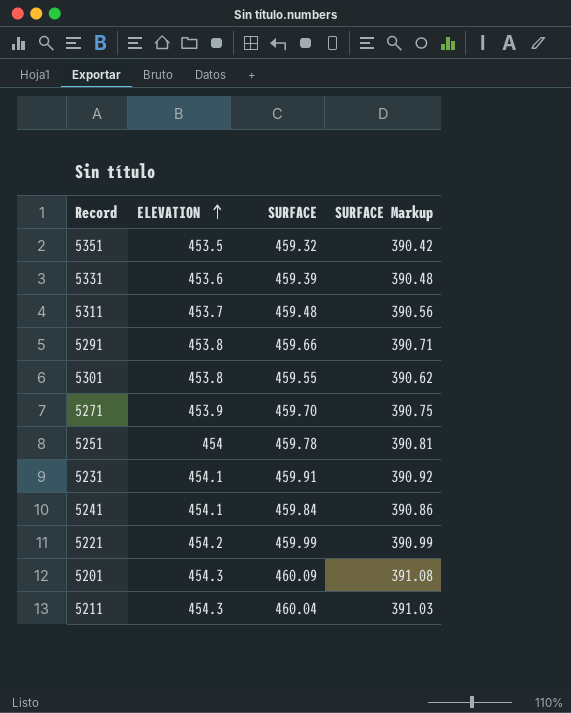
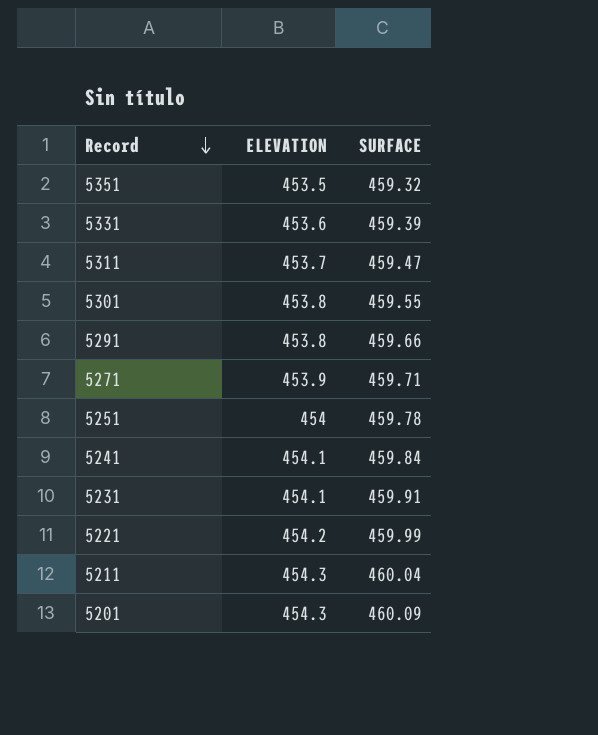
row order: ELEVATION ascending -> Record descending
column SURFACE Markup | formula: [SURFACE] * 0.85 -> none
5311 | SURFACE: 459.48 -> 459.47
5271 | SURFACE: 459.70 -> 459.71

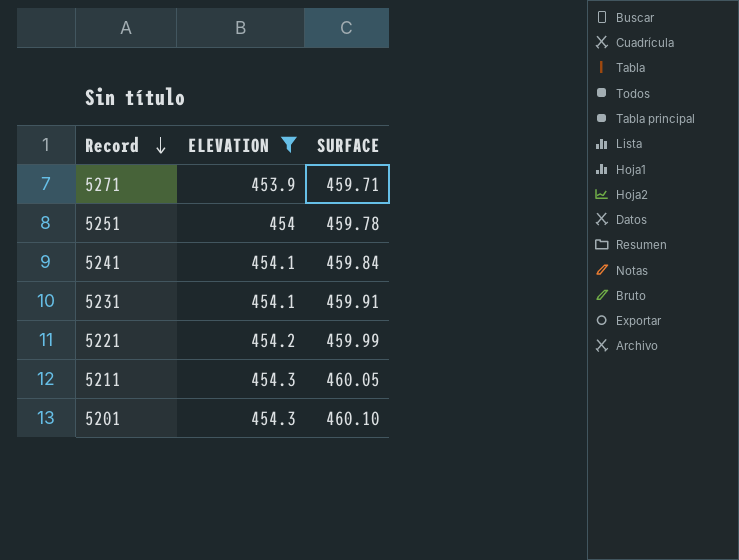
filter: none -> ELEVATION >= 453.9
5211 | SURFACE: 460.04 -> 460.05
5201 | SURFACE: 460.09 -> 460.10

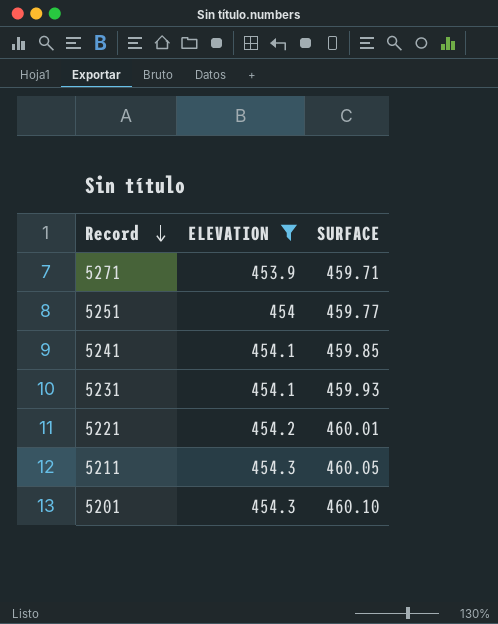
5251 | SURFACE: 459.78 -> 459.77
5241 | SURFACE: 459.84 -> 459.85
5231 | SURFACE: 459.91 -> 459.93
5221 | SURFACE: 459.99 -> 460.01

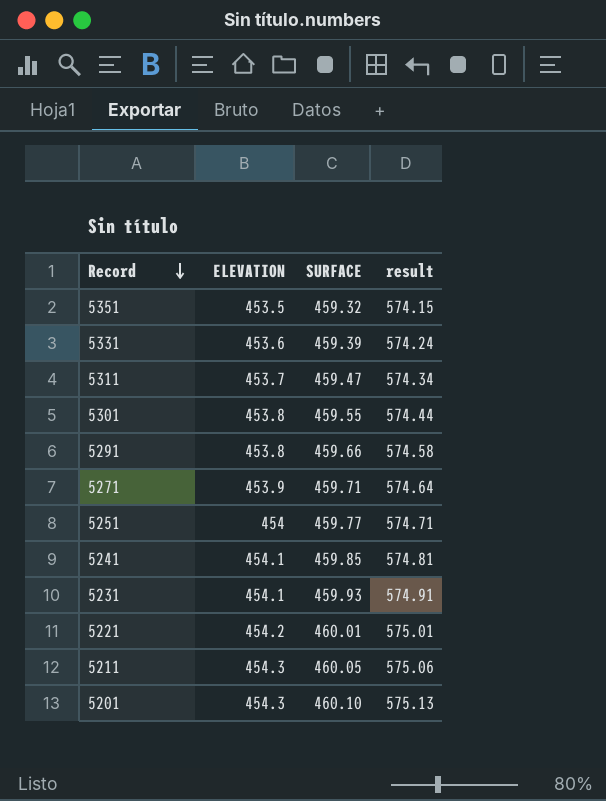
filter: ELEVATION >= 453.9 -> none
column result | formula: none -> [SURFACE] * 1.25

